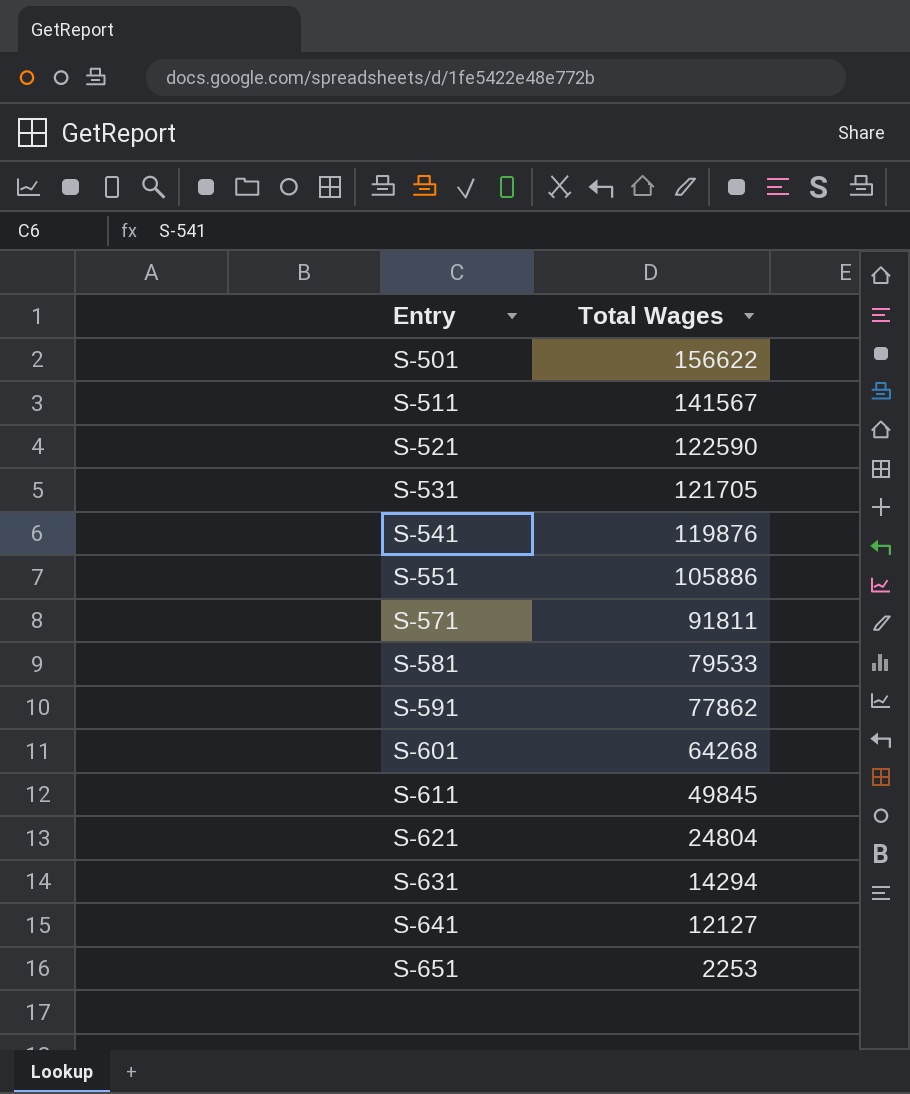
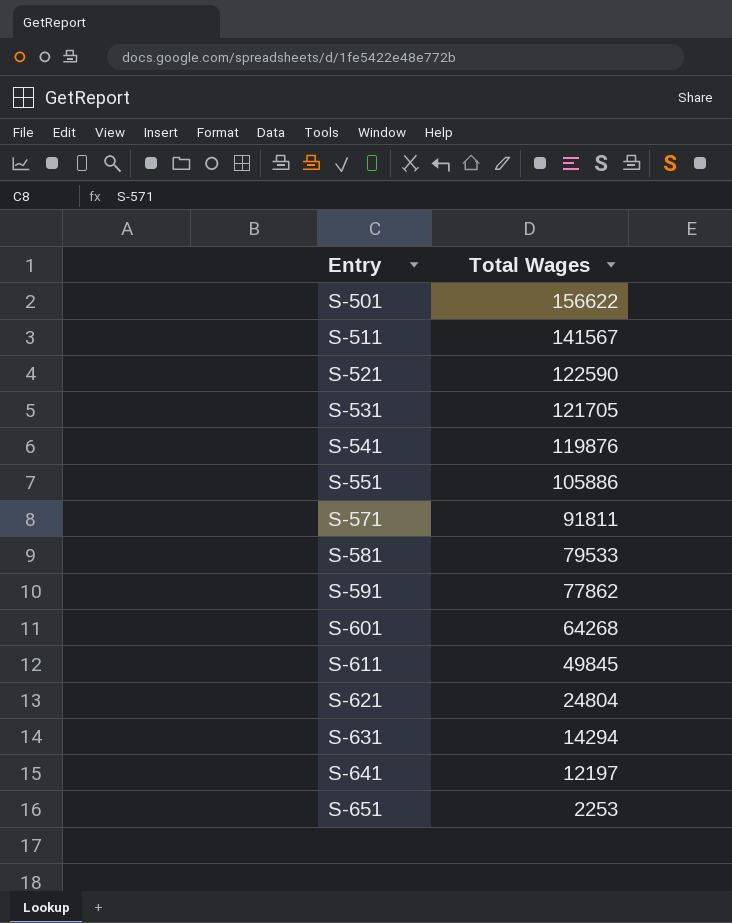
S-641 | Total Wages: 12127 -> 12197

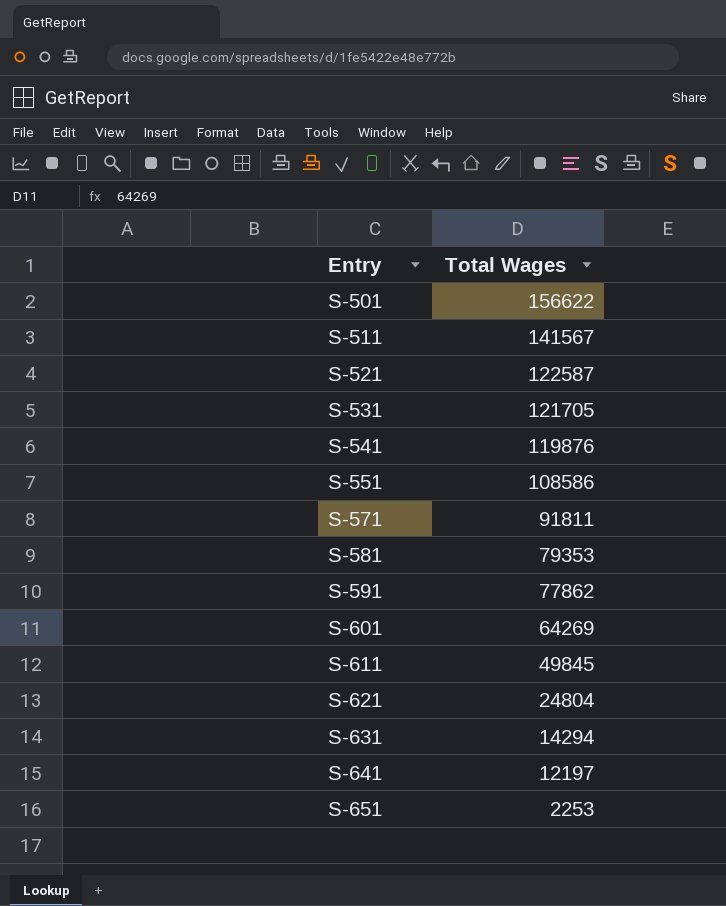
S-521 | Total Wages: 122590 -> 122587
S-551 | Total Wages: 105886 -> 108586
S-581 | Total Wages: 79533 -> 79353
S-601 | Total Wages: 64268 -> 64269

